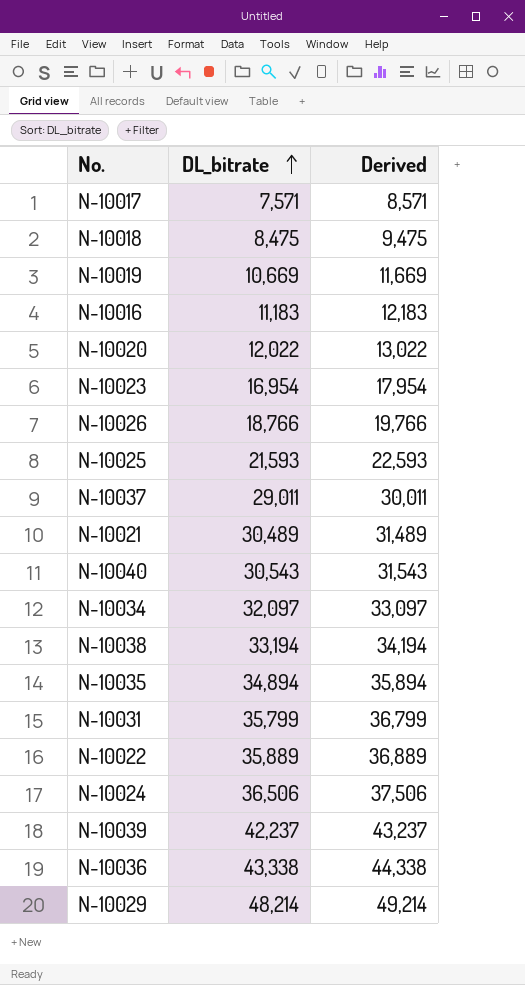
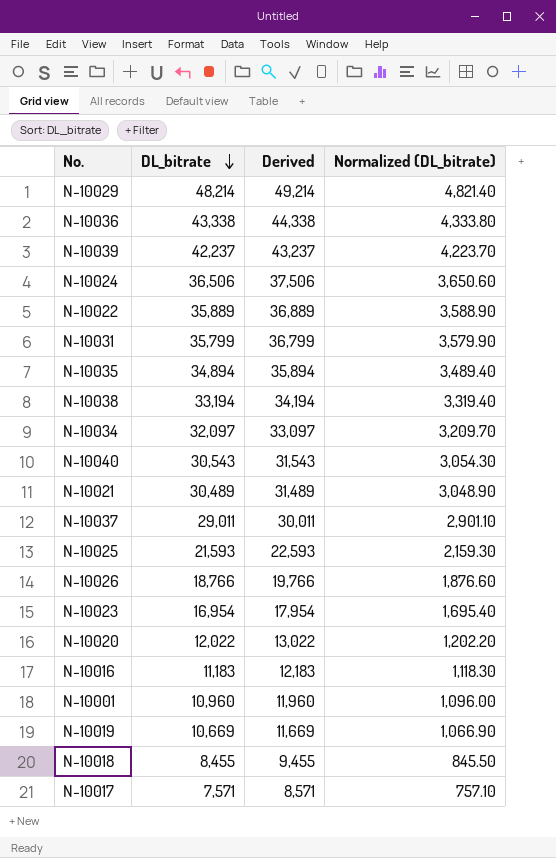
row order: DL_bitrate ascending -> DL_bitrate descending
column Normalized (DL_bitrate) | formula: none -> [DL_bitrate] * 0.1
row N-10001: none -> 10,960 | 11,960 | 1,096.00
N-10018 | DL_bitrate: 8,475 -> 8,455
N-10018 | Derived: 9,475 -> 9,455

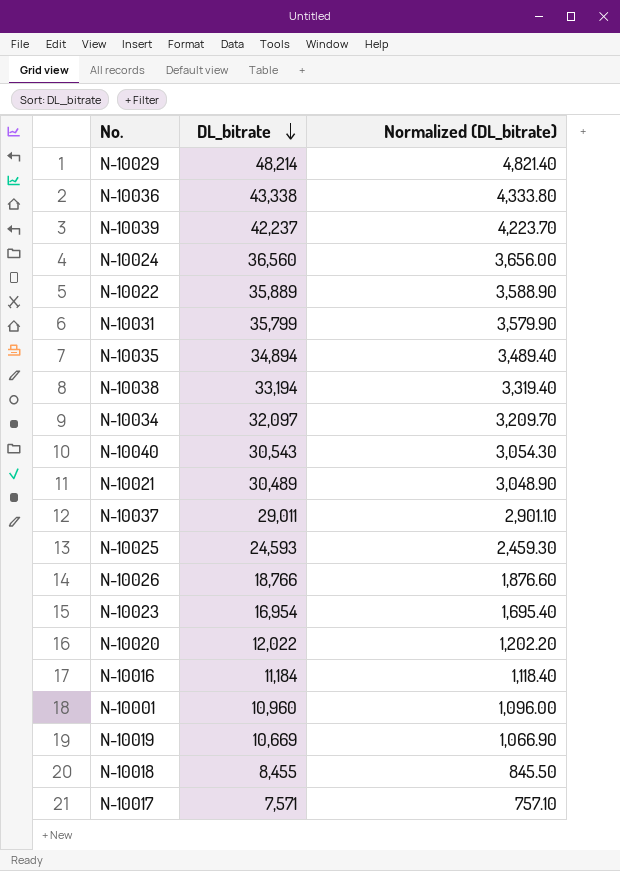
column Derived | formula: [DL_bitrate] + 1000 -> none
N-10024 | DL_bitrate: 36,506 -> 36,560
N-10024 | Normalized (DL_bitrate): 3,650.60 -> 3,656.00
N-10025 | DL_bitrate: 21,593 -> 24,593
N-10025 | Normalized (DL_bitrate): 2,159.30 -> 2,459.30
N-10016 | DL_bitrate: 11,183 -> 11,184
N-10016 | Normalized (DL_bitrate): 1,118.30 -> 1,118.40

